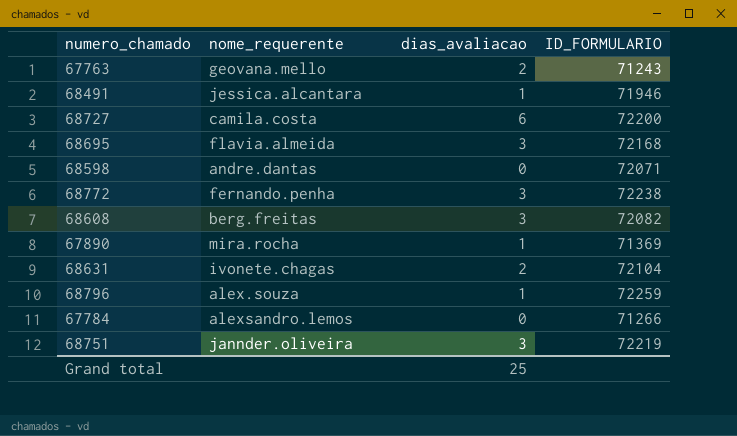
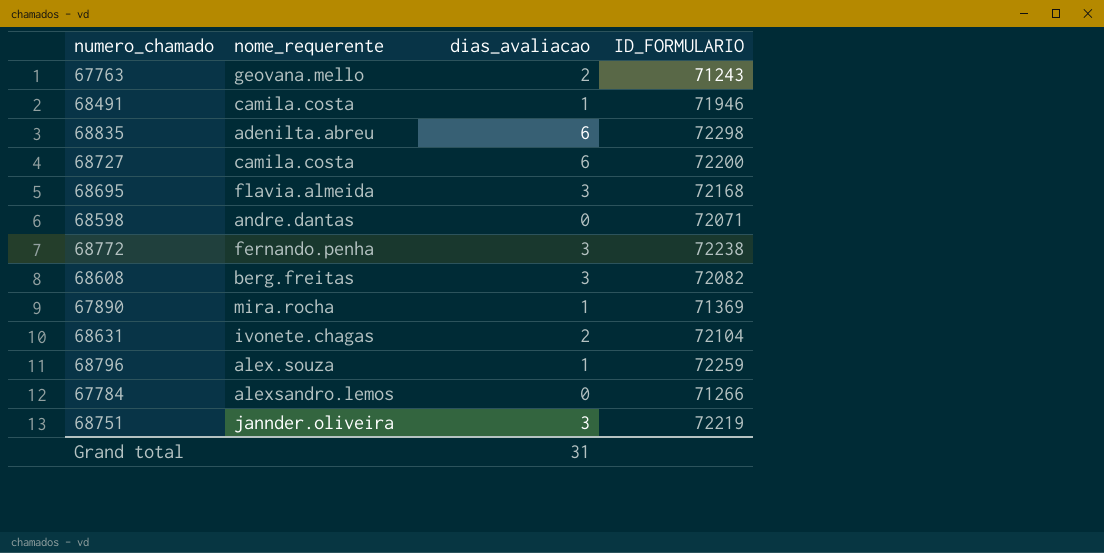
68491 | nome_requerente: jessica.alcantara -> camila.costa
row 68835: none -> adenilta.abreu | 6 | 72298
Grand total | dias_avaliacao: 25 -> 31

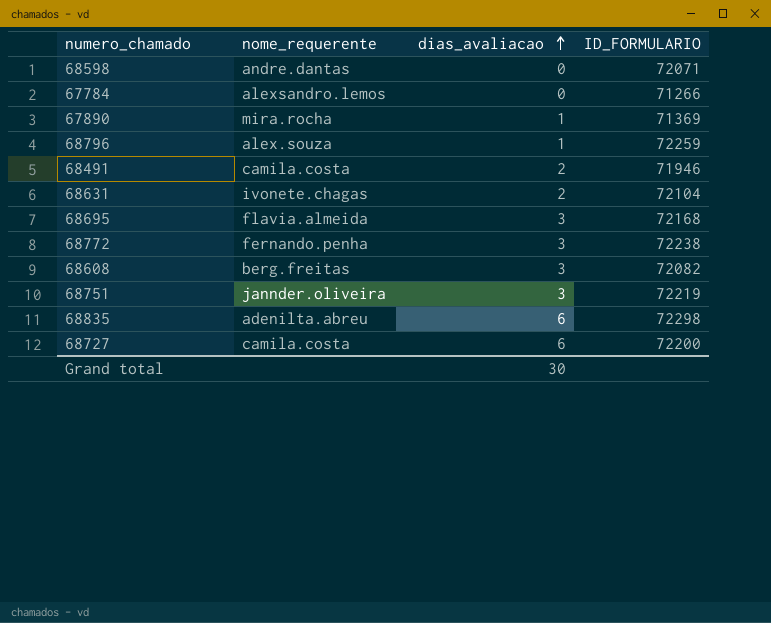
row order: none -> dias_avaliacao ascending
row 67763: geovana.mello | 2 | 71243 -> none
68491 | dias_avaliacao: 1 -> 2
Grand total | dias_avaliacao: 31 -> 30

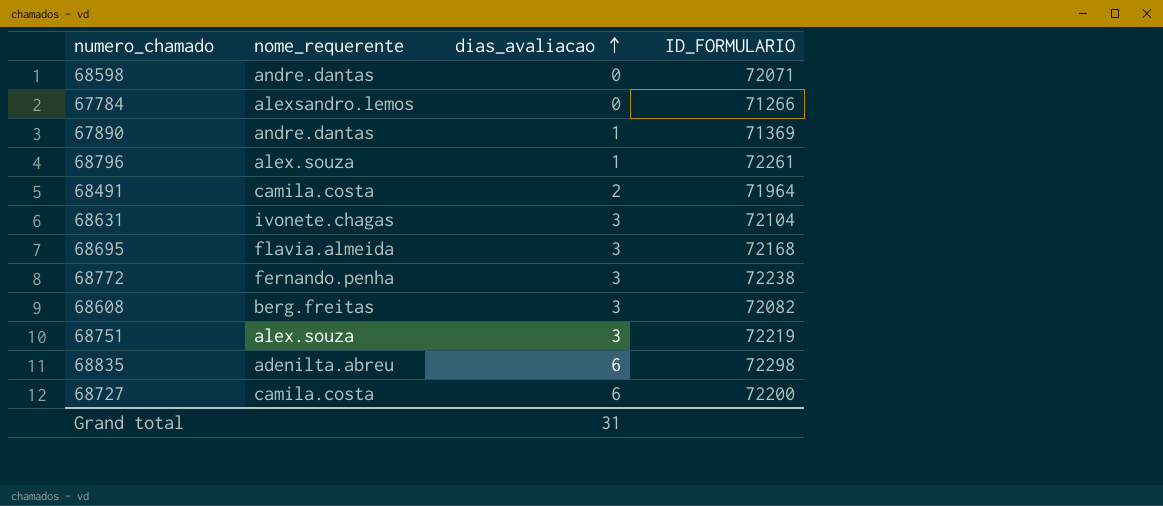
67890 | nome_requerente: mira.rocha -> andre.dantas
68796 | ID_FORMULARIO: 72259 -> 72261
68491 | ID_FORMULARIO: 71946 -> 71964
68631 | dias_avaliacao: 2 -> 3
68751 | nome_requerente: jannder.oliveira -> alex.souza
Grand total | dias_avaliacao: 30 -> 31

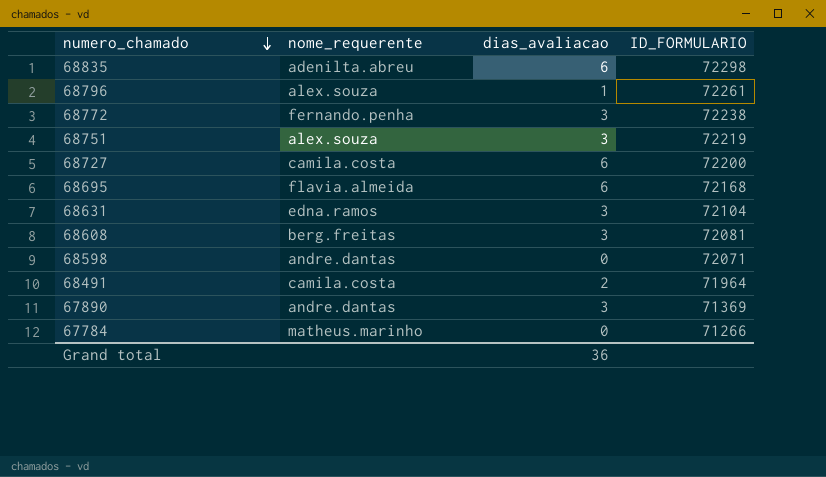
row order: dias_avaliacao ascending -> numero_chamado descending
68695 | dias_avaliacao: 3 -> 6
68631 | nome_requerente: ivonete.chagas -> edna.ramos
68608 | ID_FORMULARIO: 72082 -> 72081
67890 | dias_avaliacao: 1 -> 3
67784 | nome_requerente: alexsandro.lemos -> matheus.marinho
Grand total | dias_avaliacao: 31 -> 36

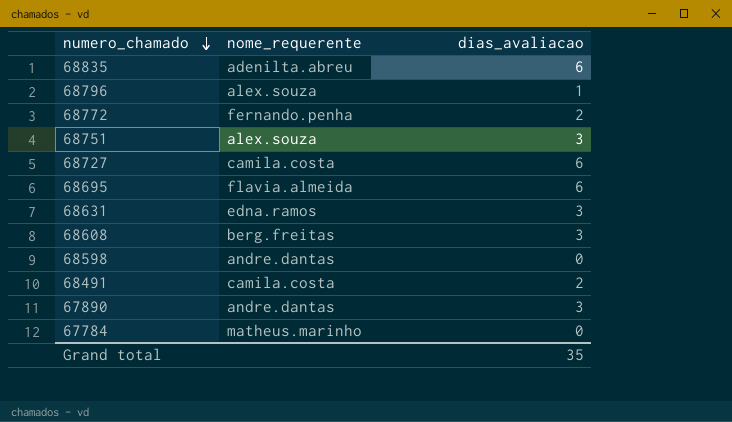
column ID_FORMULARIO | position: 4 -> none
68772 | dias_avaliacao: 3 -> 2
Grand total | dias_avaliacao: 36 -> 35

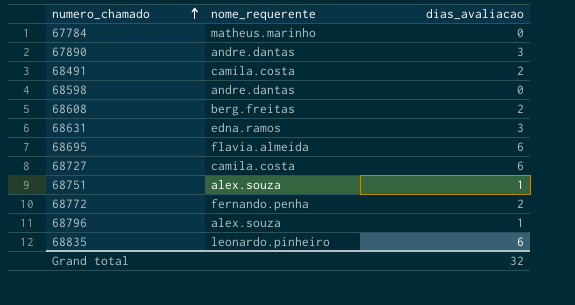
row order: numero_chamado descending -> numero_chamado ascending
68608 | dias_avaliacao: 3 -> 2
68751 | dias_avaliacao: 3 -> 1
68835 | nome_requerente: adenilta.abreu -> leonardo.pinheiro
Grand total | dias_avaliacao: 35 -> 32

